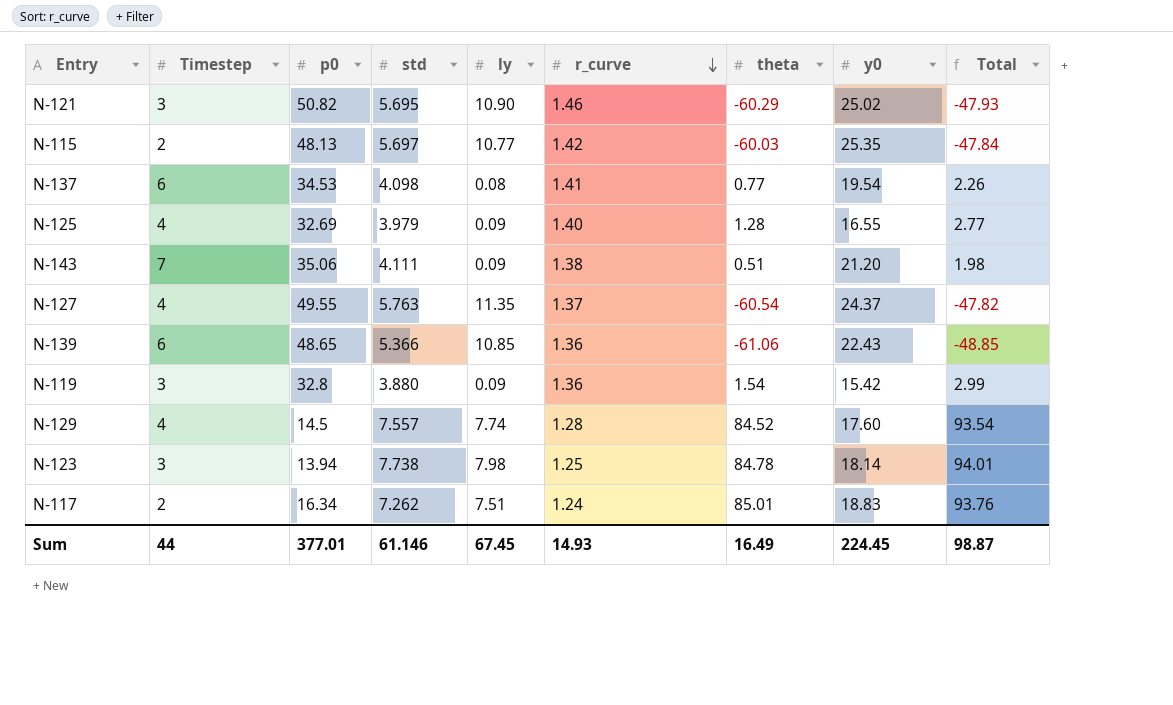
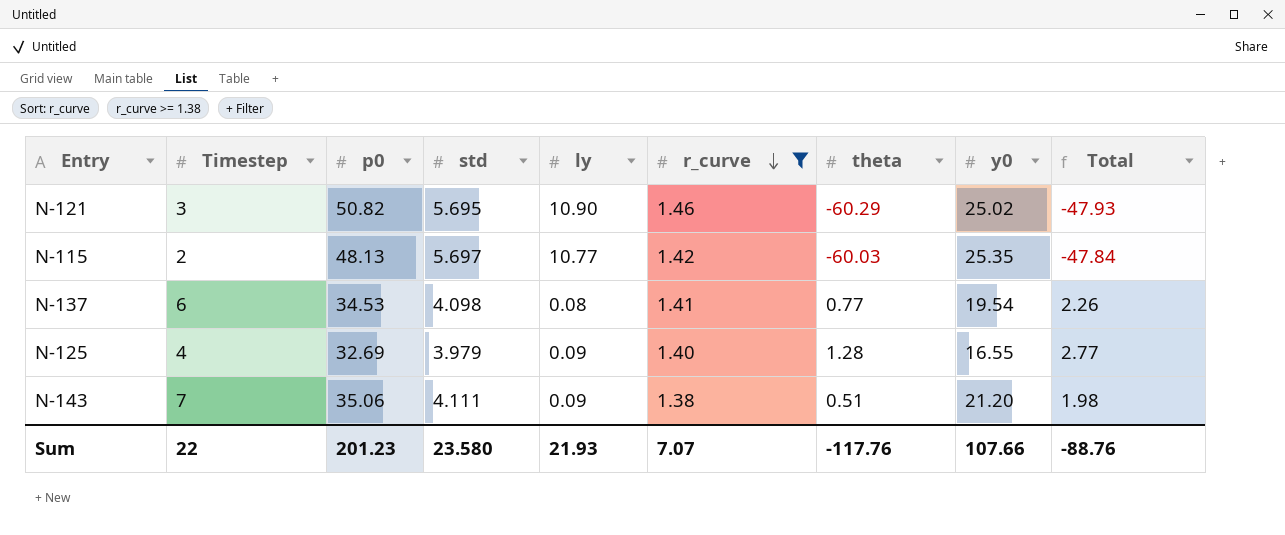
filter: none -> r_curve >= 1.38
Sum | Timestep: 44 -> 22
Sum | p0: 377.01 -> 201.23
Sum | std: 61.146 -> 23.580
Sum | ly: 67.45 -> 21.93
Sum | r_curve: 14.93 -> 7.07
Sum | theta: 16.49 -> -117.76
Sum | y0: 224.45 -> 107.66
Sum | Total: 98.87 -> -88.76

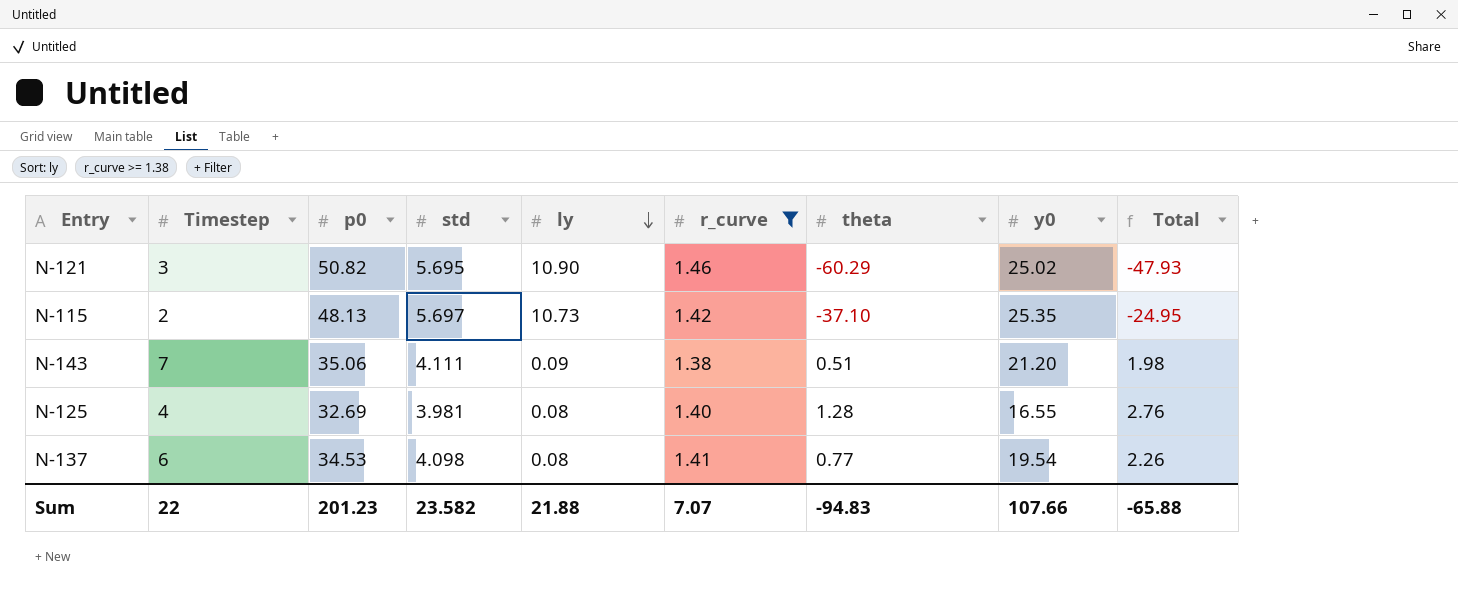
row order: r_curve descending -> ly descending
N-115 | ly: 10.77 -> 10.73
N-115 | theta: -60.03 -> -37.10
N-115 | Total: -47.84 -> -24.95
N-125 | std: 3.979 -> 3.981
N-125 | ly: 0.09 -> 0.08
N-125 | Total: 2.77 -> 2.76
Sum | std: 23.580 -> 23.582
Sum | ly: 21.93 -> 21.88
Sum | theta: -117.76 -> -94.83
Sum | Total: -88.76 -> -65.88

